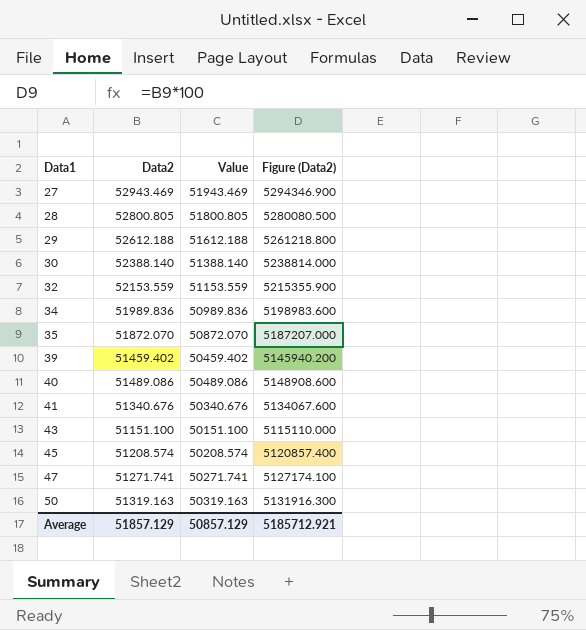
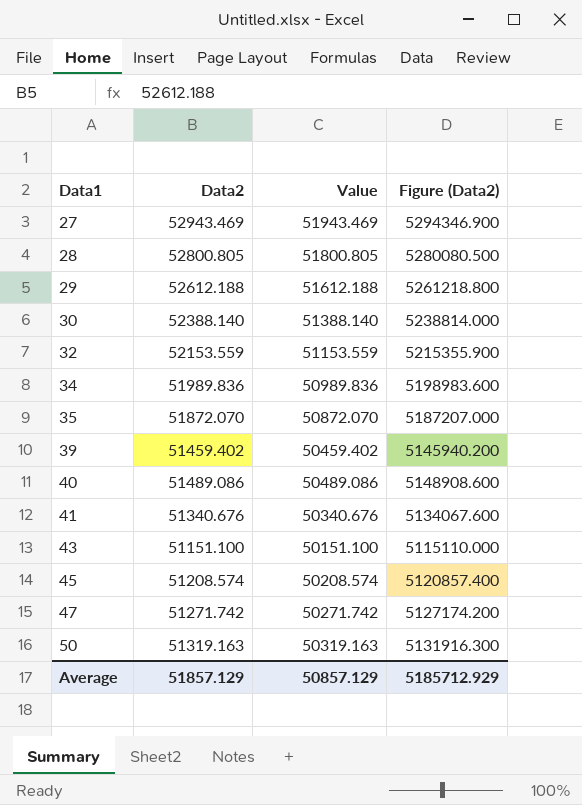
47 | Data2: 51271.741 -> 51271.742
47 | Value: 50271.741 -> 50271.742
47 | Figure (Data2): 5127174.100 -> 5127174.200
Average | Figure (Data2): 5185712.921 -> 5185712.929

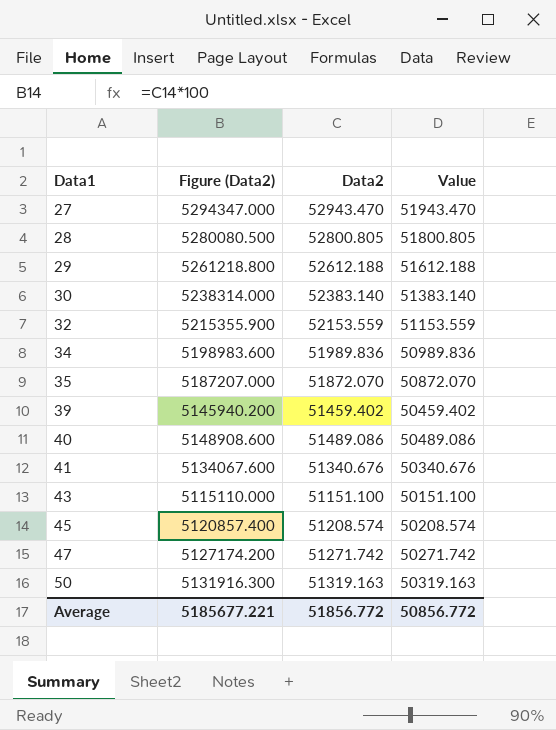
column Figure (Data2) | position: 4 -> 2
27 | Figure (Data2): 5294346.900 -> 5294347.000
27 | Data2: 52943.469 -> 52943.470
27 | Value: 51943.469 -> 51943.470
30 | Figure (Data2): 5238814.000 -> 5238314.000
30 | Data2: 52388.140 -> 52383.140
30 | Value: 51388.140 -> 51383.140
Average | Figure (Data2): 5185712.929 -> 5185677.221
Average | Data2: 51857.129 -> 51856.772
Average | Value: 50857.129 -> 50856.772

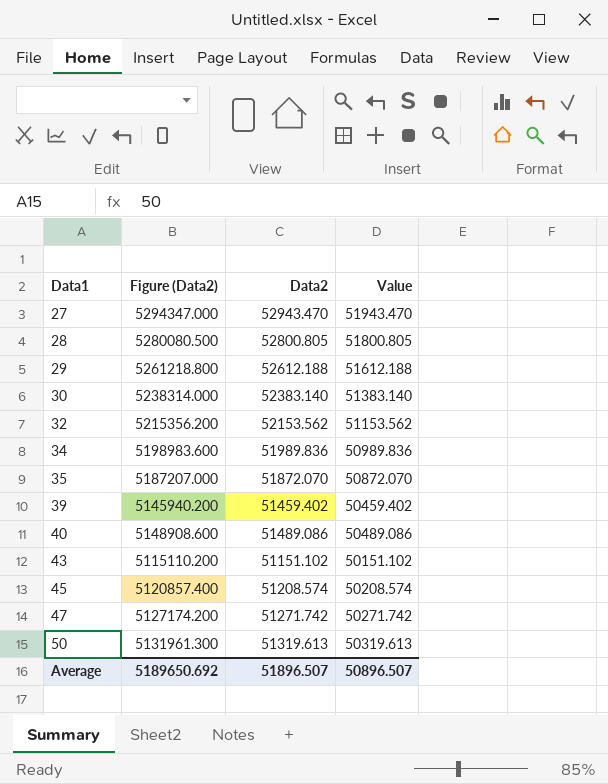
row 41: 5134067.600 | 51340.676 | 50340.676 -> none
32 | Figure (Data2): 5215355.900 -> 5215356.200
32 | Data2: 52153.559 -> 52153.562
32 | Value: 51153.559 -> 51153.562
43 | Figure (Data2): 5115110.000 -> 5115110.200
43 | Data2: 51151.100 -> 51151.102
43 | Value: 50151.100 -> 50151.102
50 | Figure (Data2): 5131916.300 -> 5131961.300
50 | Data2: 51319.163 -> 51319.613
50 | Value: 50319.163 -> 50319.613
Average | Figure (Data2): 5185677.221 -> 5189650.692
Average | Data2: 51856.772 -> 51896.507
Average | Value: 50856.772 -> 50896.507

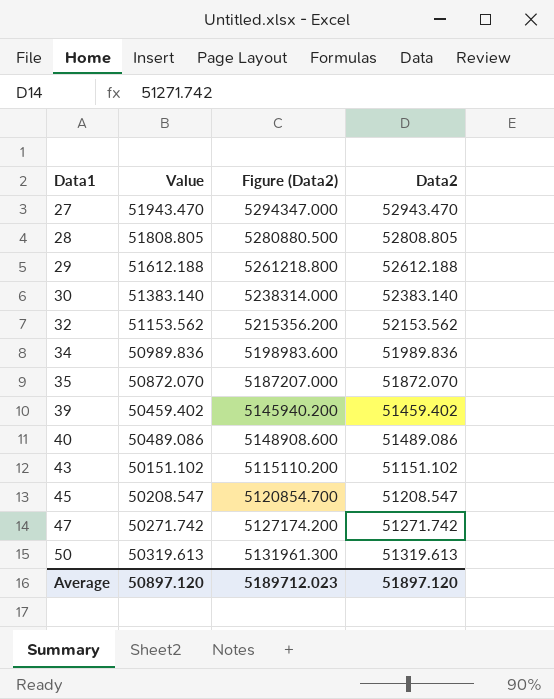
column Value | position: 4 -> 2
28 | Value: 51800.805 -> 51808.805
28 | Figure (Data2): 5280080.500 -> 5280880.500
28 | Data2: 52800.805 -> 52808.805
45 | Value: 50208.574 -> 50208.547
45 | Figure (Data2): 5120857.400 -> 5120854.700
45 | Data2: 51208.574 -> 51208.547
Average | Value: 50896.507 -> 50897.120
Average | Figure (Data2): 5189650.692 -> 5189712.023
Average | Data2: 51896.507 -> 51897.120

